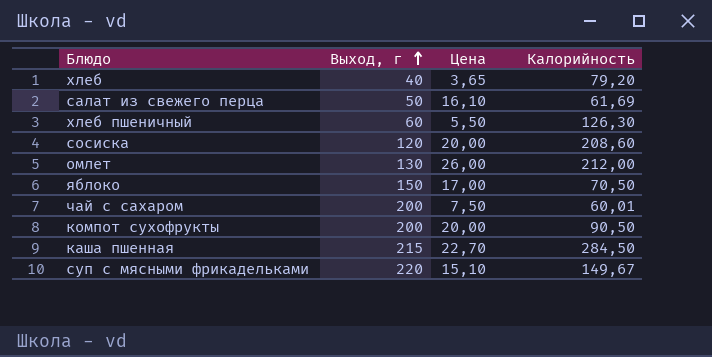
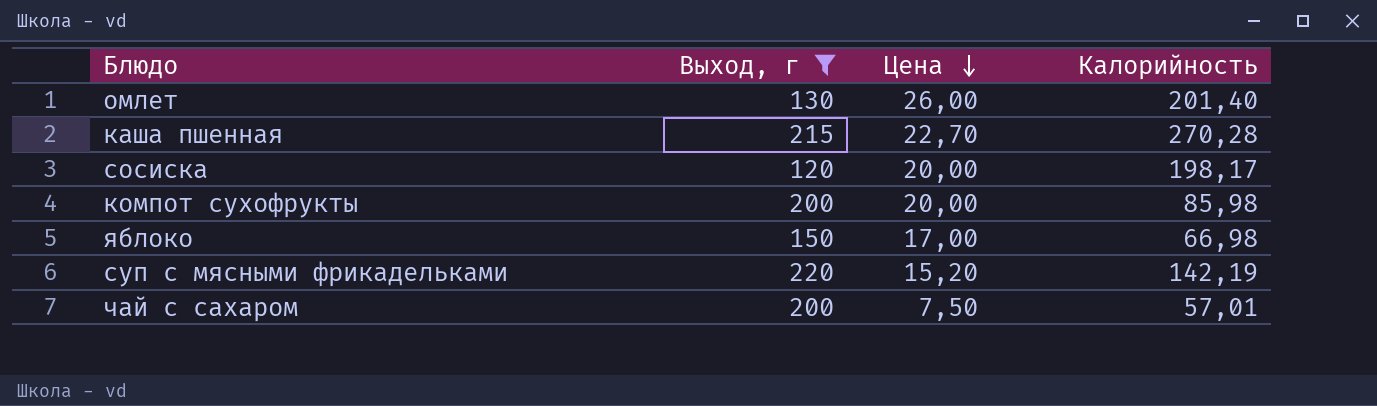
filter: none -> Выход, г >= 120
row order: Выход, г ascending -> Цена descending
омлет | Калорийность: 212,00 -> 201,40
каша пшенная | Калорийность: 284,50 -> 270,28
сосиска | Калорийность: 208,60 -> 198,17
компот сухофрукты | Калорийность: 90,50 -> 85,98
яблоко | Калорийность: 70,50 -> 66,98
суп с мясными фрикадельками | Цена: 15,10 -> 15,20
суп с мясными фрикадельками | Калорийность: 149,67 -> 142,19
чай с сахаром | Калорийность: 60,01 -> 57,01

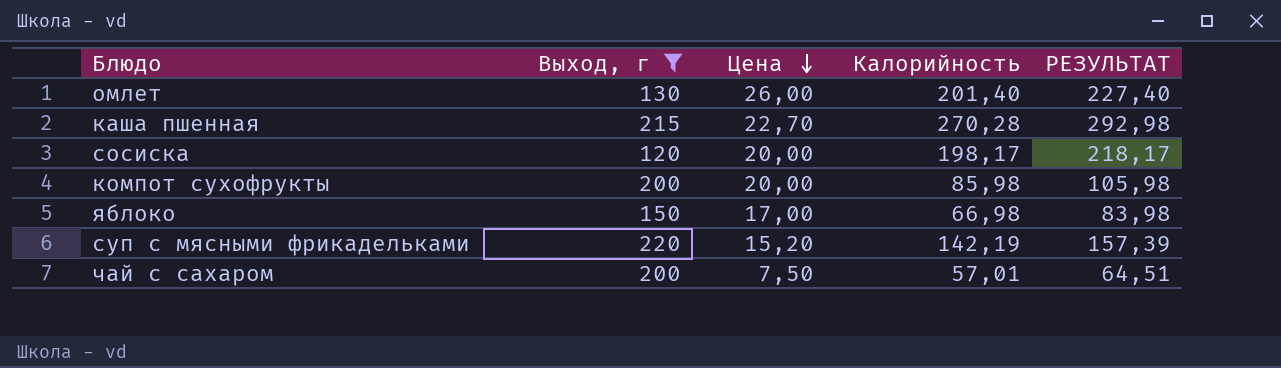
column РЕЗУЛЬТАТ | formula: none -> [Цена] + [Калорийность]

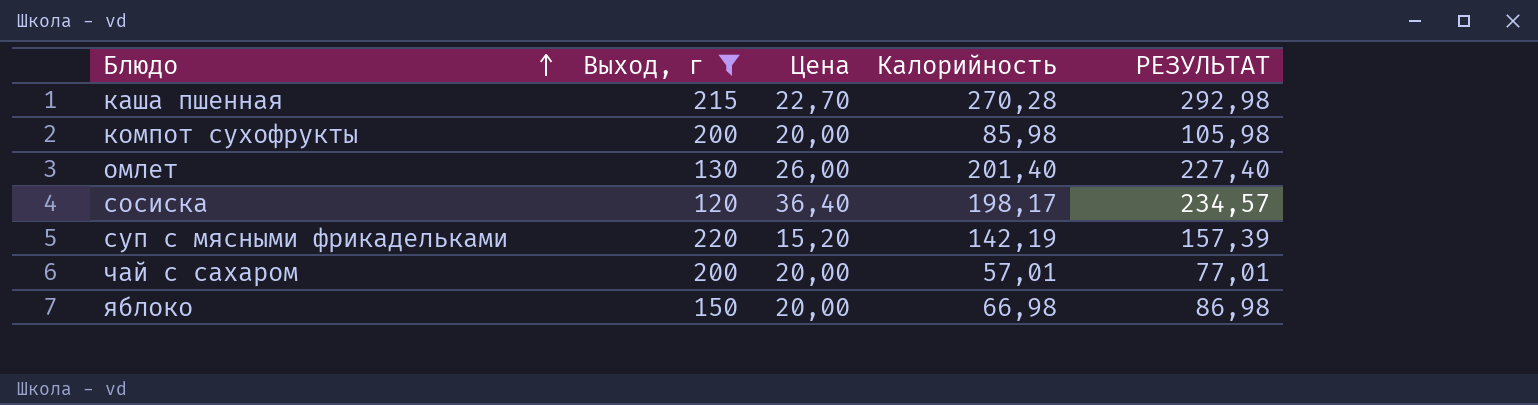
row order: Цена descending -> Блюдо ascending
сосиска | Цена: 20,00 -> 36,40
сосиска | РЕЗУЛЬТАТ: 218,17 -> 234,57
чай с сахаром | Цена: 7,50 -> 20,00
чай с сахаром | РЕЗУЛЬТАТ: 64,51 -> 77,01
яблоко | Цена: 17,00 -> 20,00
яблоко | РЕЗУЛЬТАТ: 83,98 -> 86,98

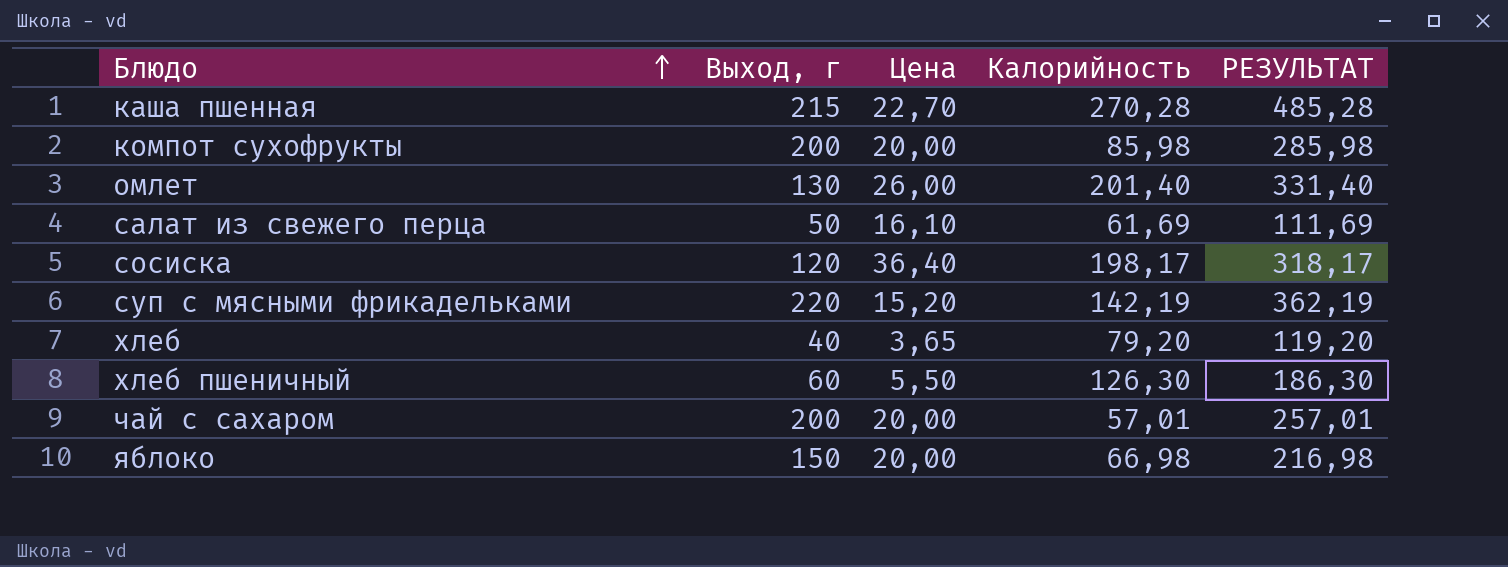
filter: Выход, г >= 120 -> none
column РЕЗУЛЬТАТ | formula: [Цена] + [Калорийность] -> [Выход, г] + [Калорийность]

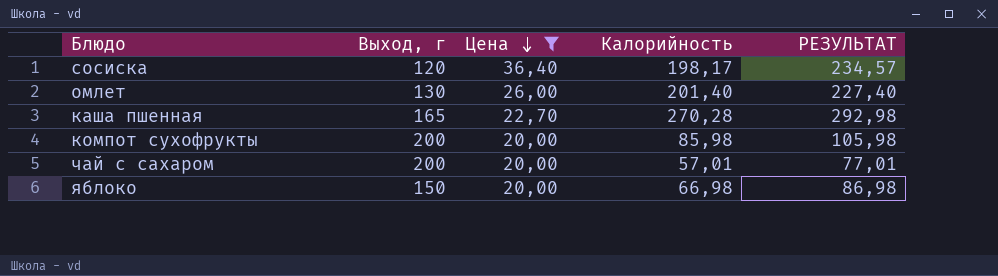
filter: none -> Цена >= 20,00
row order: Блюдо ascending -> Цена descending
column РЕЗУЛЬТАТ | formula: [Выход, г] + [Калорийность] -> [Цена] + [Калорийность]
каша пшенная | Выход, г: 215 -> 165

